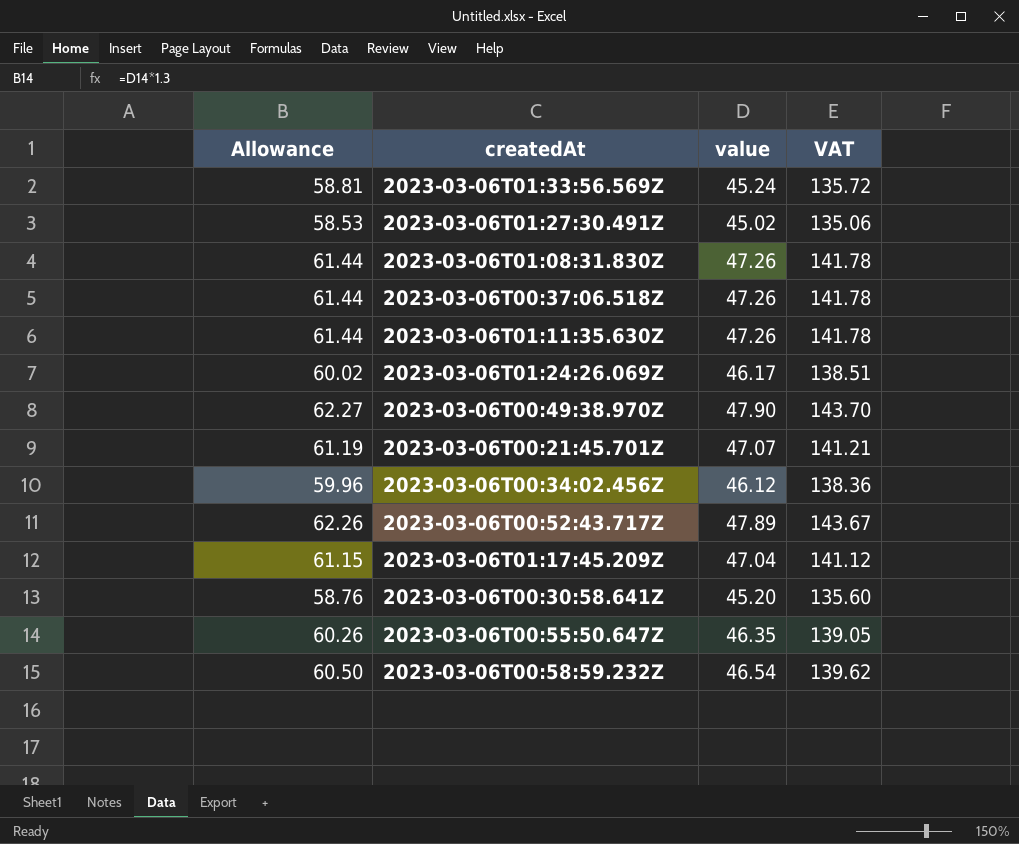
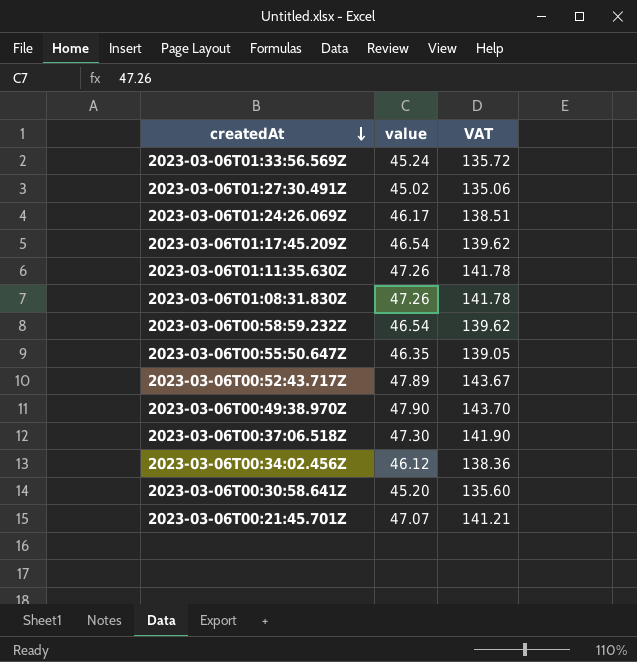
row order: none -> createdAt descending
column Allowance | formula: [value] * 1.3 -> none
2023-03-06T01:17:45.209Z | value: 47.04 -> 46.54
2023-03-06T01:17:45.209Z | VAT: 141.12 -> 139.62
2023-03-06T00:37:06.518Z | value: 47.26 -> 47.30
2023-03-06T00:37:06.518Z | VAT: 141.78 -> 141.90

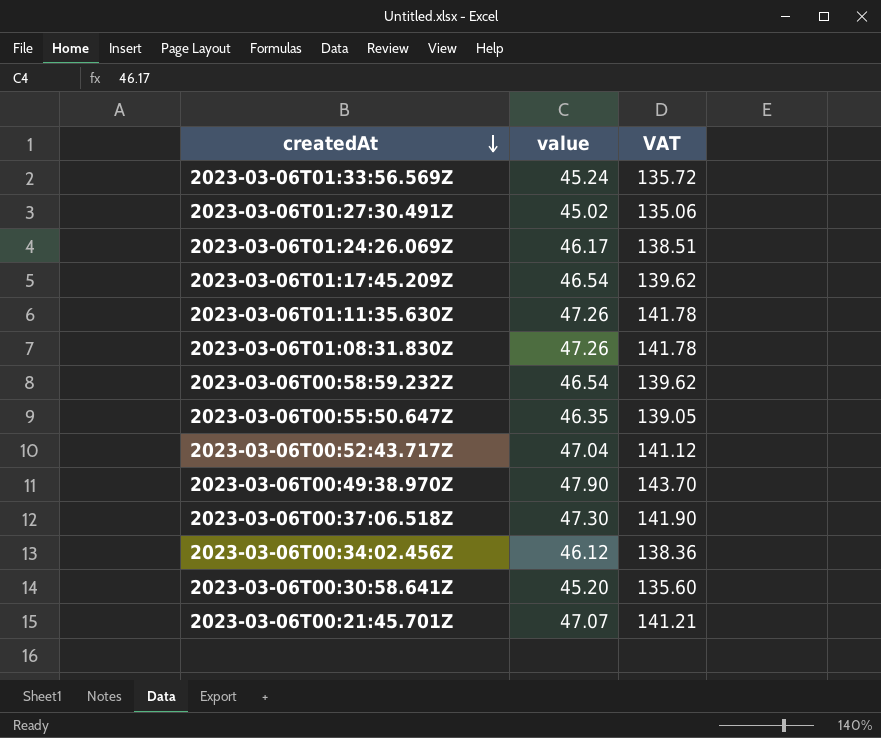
2023-03-06T00:52:43.717Z | value: 47.89 -> 47.04
2023-03-06T00:52:43.717Z | VAT: 143.67 -> 141.12

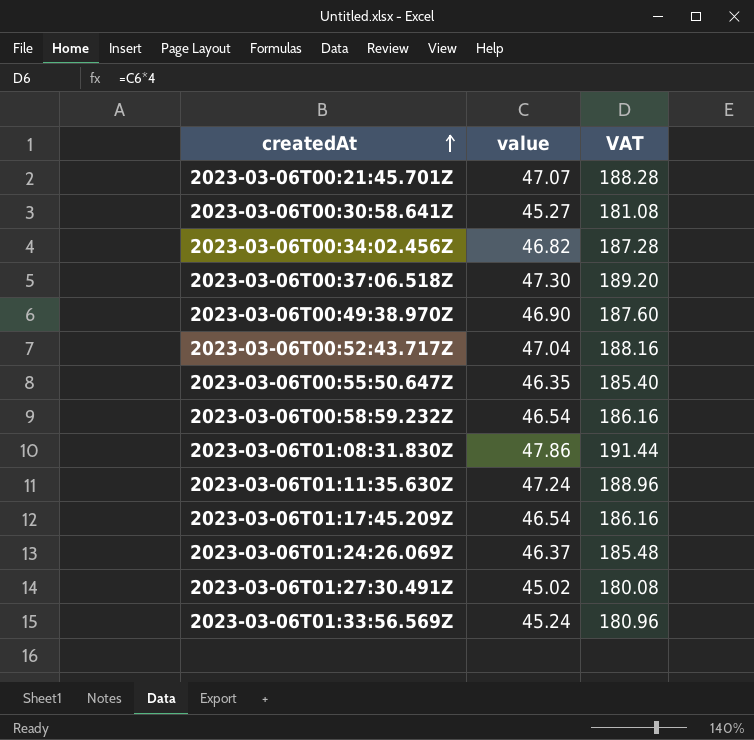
row order: createdAt descending -> createdAt ascending
column VAT | formula: [value] * 3 -> [value] * 4
2023-03-06T00:30:58.641Z | value: 45.20 -> 45.27
2023-03-06T00:34:02.456Z | value: 46.12 -> 46.82
2023-03-06T00:49:38.970Z | value: 47.90 -> 46.90
2023-03-06T01:08:31.830Z | value: 47.26 -> 47.86
2023-03-06T01:11:35.630Z | value: 47.26 -> 47.24
2023-03-06T01:24:26.069Z | value: 46.17 -> 46.37

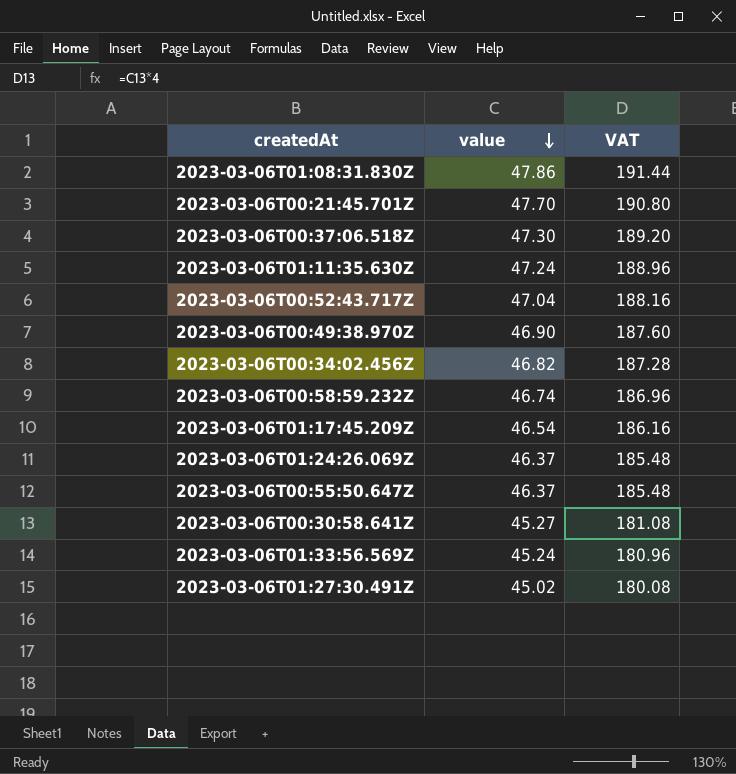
row order: createdAt ascending -> value descending
2023-03-06T00:21:45.701Z | value: 47.07 -> 47.70
2023-03-06T00:21:45.701Z | VAT: 188.28 -> 190.80
2023-03-06T00:58:59.232Z | value: 46.54 -> 46.74
2023-03-06T00:58:59.232Z | VAT: 186.16 -> 186.96
2023-03-06T00:55:50.647Z | value: 46.35 -> 46.37
2023-03-06T00:55:50.647Z | VAT: 185.40 -> 185.48

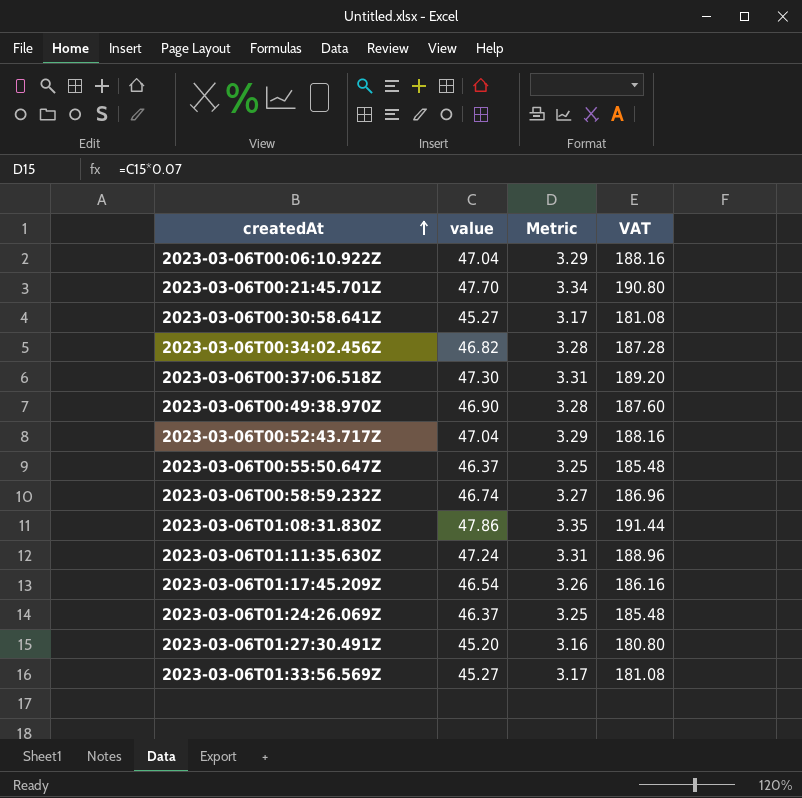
row order: value descending -> createdAt ascending
column Metric | formula: none -> [value] * 0.07
row 2023-03-06T00:06:10.922Z: none -> 47.04 | 3.29 | 188.16
2023-03-06T01:27:30.491Z | value: 45.02 -> 45.20
2023-03-06T01:27:30.491Z | VAT: 180.08 -> 180.80
2023-03-06T01:33:56.569Z | value: 45.24 -> 45.27
2023-03-06T01:33:56.569Z | VAT: 180.96 -> 181.08

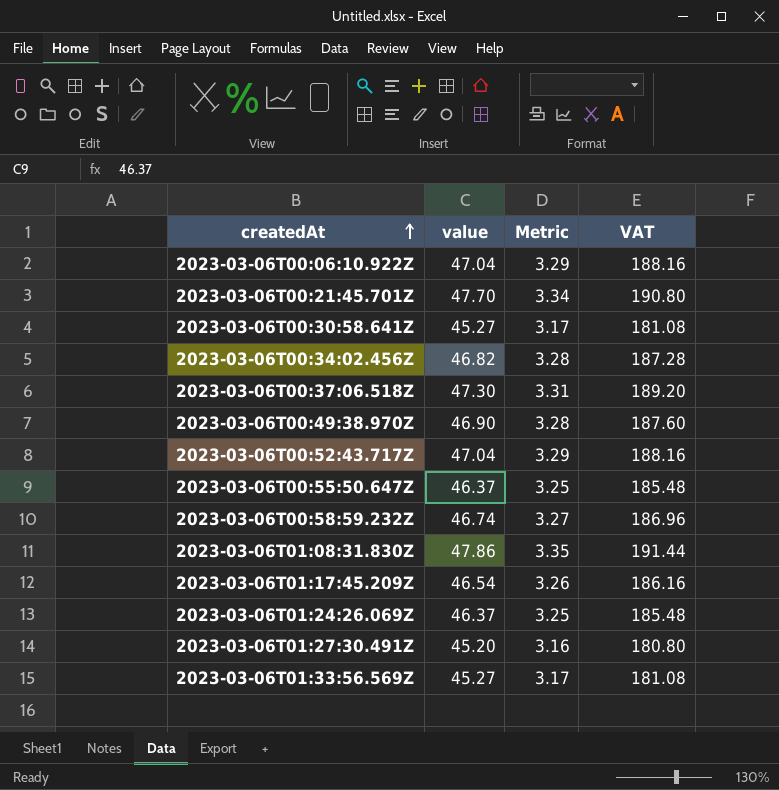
row 2023-03-06T01:11:35.630Z: 47.24 | 3.31 | 188.96 -> none

